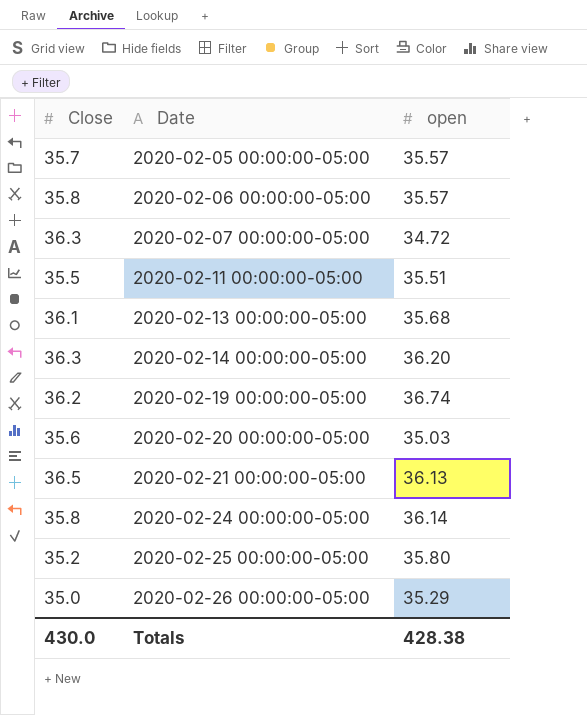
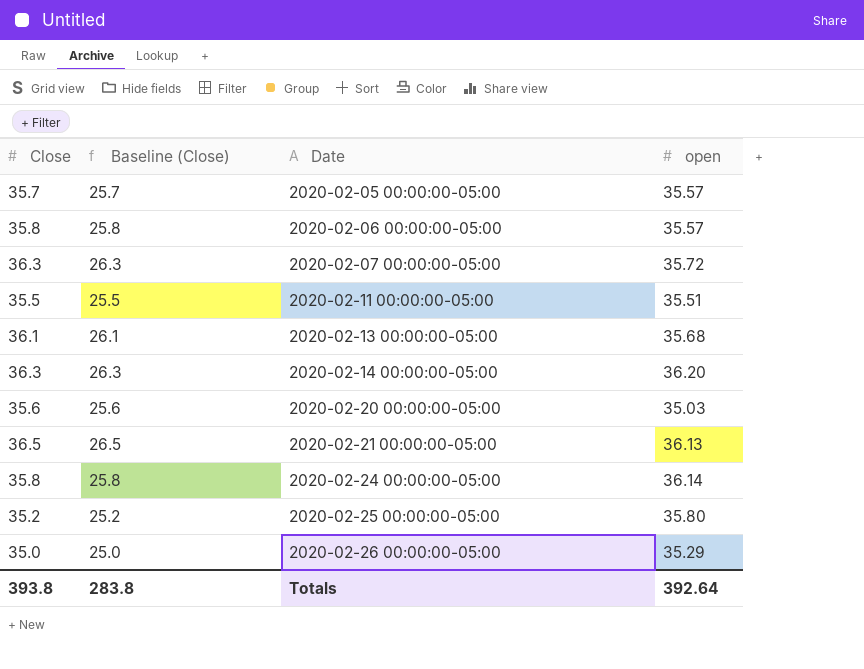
column Baseline (Close) | formula: none -> [Close] - 10
row 2020-02-19 00:00:00-05:00: 36.2 | 36.74 -> none
2020-02-07 00:00:00-05:00 | open: 34.72 -> 35.72
Totals | Close: 430.0 -> 393.8
Totals | open: 428.38 -> 392.64

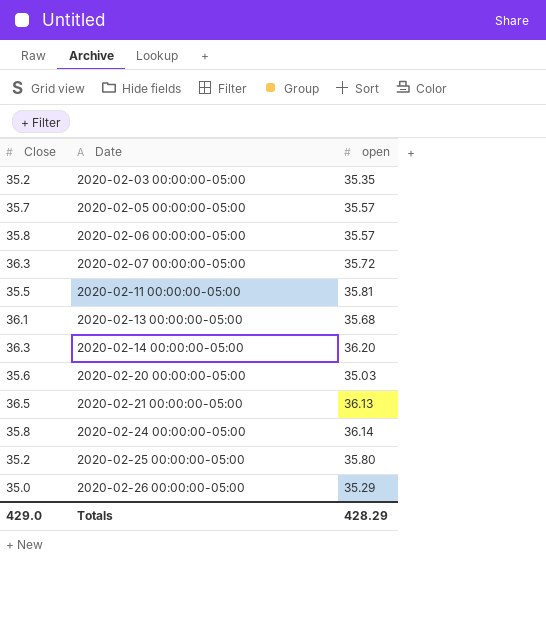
column Baseline (Close) | formula: [Close] - 10 -> none
row 2020-02-03 00:00:00-05:00: none -> 35.2 | 35.35
2020-02-11 00:00:00-05:00 | open: 35.51 -> 35.81
Totals | Close: 393.8 -> 429.0
Totals | open: 392.64 -> 428.29

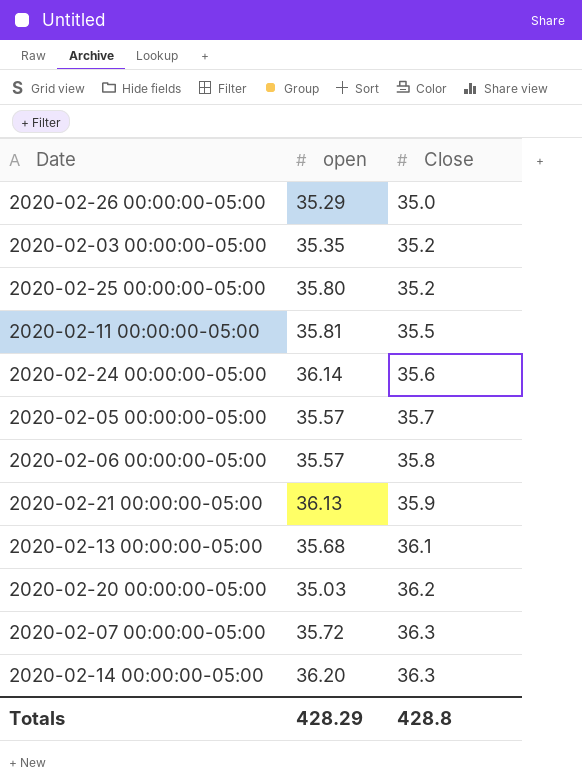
row order: Date ascending -> Close ascending
column Close | position: 1 -> 3
2020-02-24 00:00:00-05:00 | Close: 35.8 -> 35.6
2020-02-21 00:00:00-05:00 | Close: 36.5 -> 35.9
2020-02-20 00:00:00-05:00 | Close: 35.6 -> 36.2
Totals | Close: 429.0 -> 428.8

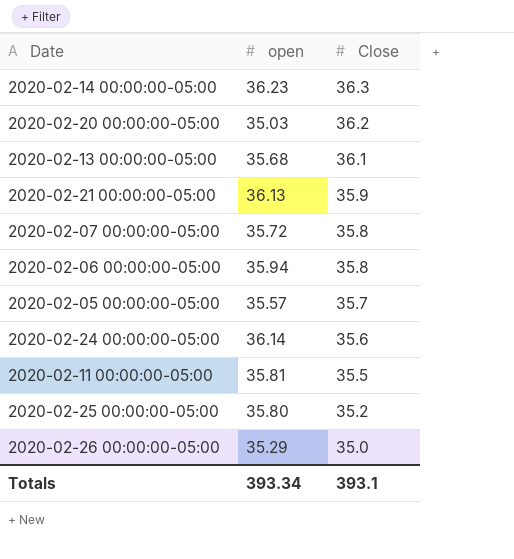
row order: Close ascending -> Close descending
row 2020-02-03 00:00:00-05:00: 35.35 | 35.2 -> none
2020-02-14 00:00:00-05:00 | open: 36.20 -> 36.23
2020-02-07 00:00:00-05:00 | Close: 36.3 -> 35.8
2020-02-06 00:00:00-05:00 | open: 35.57 -> 35.94
Totals | open: 428.29 -> 393.34
Totals | Close: 428.8 -> 393.1

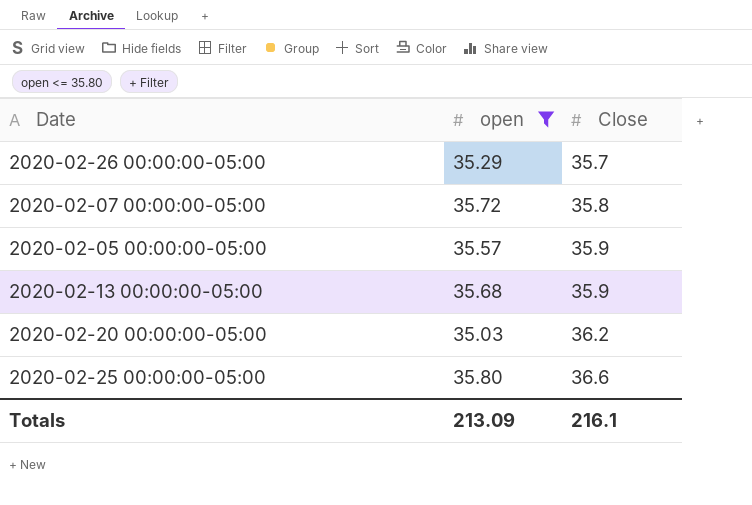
filter: none -> open <= 35.80
row order: Close descending -> Close ascending
2020-02-26 00:00:00-05:00 | Close: 35.0 -> 35.7
2020-02-05 00:00:00-05:00 | Close: 35.7 -> 35.9
2020-02-13 00:00:00-05:00 | Close: 36.1 -> 35.9
2020-02-25 00:00:00-05:00 | Close: 35.2 -> 36.6
Totals | open: 393.34 -> 213.09
Totals | Close: 393.1 -> 216.1

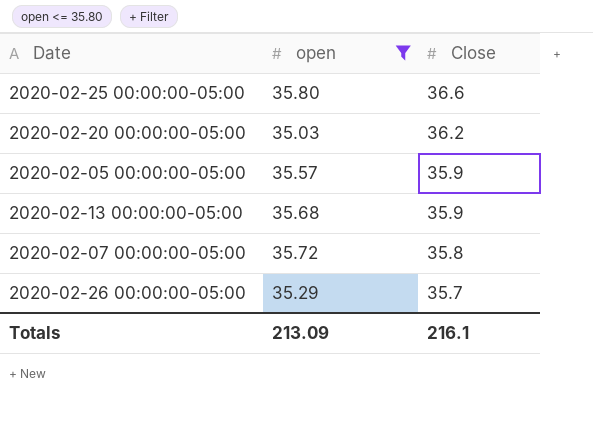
row order: Close ascending -> Close descending

